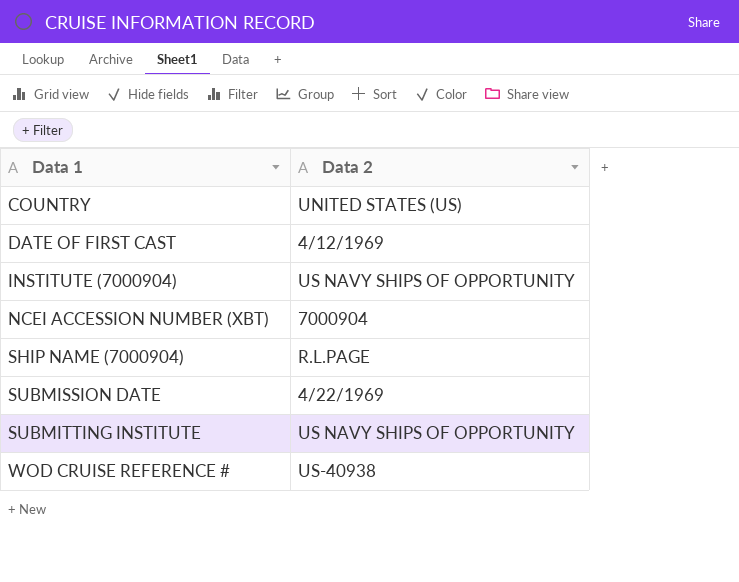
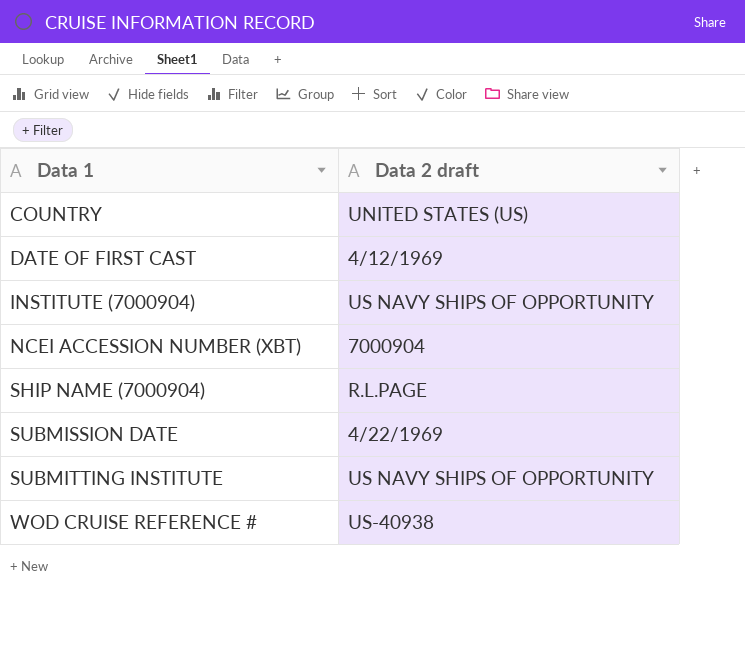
column name: Data 2 -> Data 2 draft

